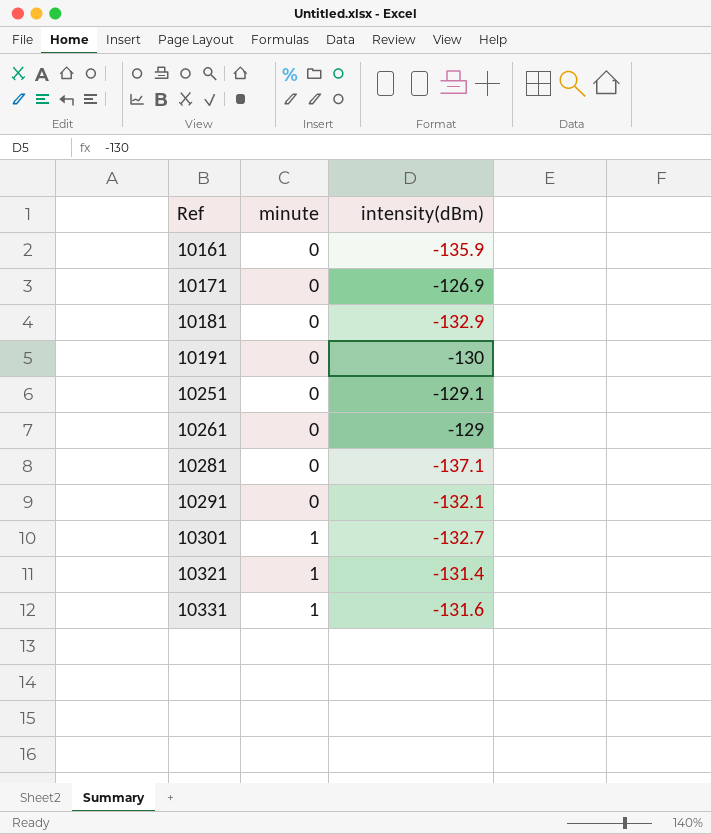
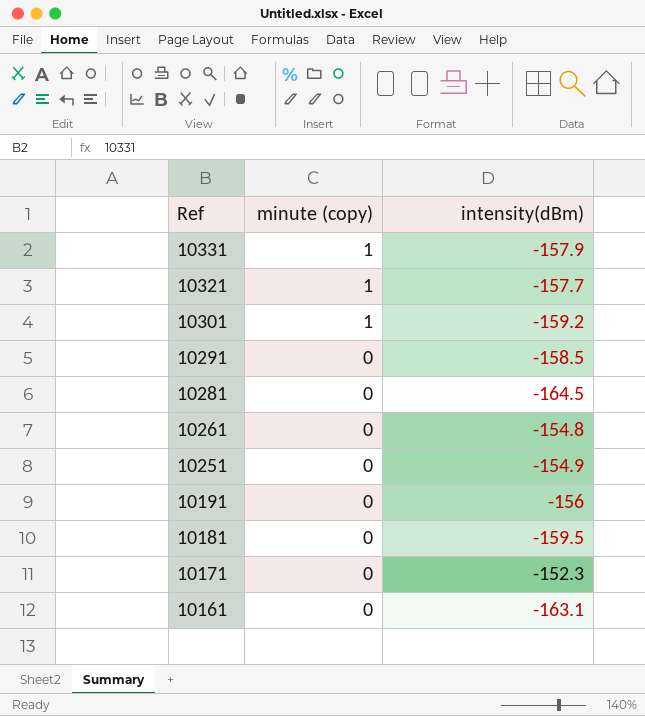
row order: Ref ascending -> Ref descending
column name: minute -> minute (copy)
10331 | intensity(dBm): -131.6 -> -157.9
10321 | intensity(dBm): -131.4 -> -157.7
10301 | intensity(dBm): -132.7 -> -159.2
10291 | intensity(dBm): -132.1 -> -158.5
10281 | intensity(dBm): -137.1 -> -164.5
10261 | intensity(dBm): -129 -> -154.8
10251 | intensity(dBm): -129.1 -> -154.9
10191 | intensity(dBm): -130 -> -156
10181 | intensity(dBm): -132.9 -> -159.5
10171 | intensity(dBm): -126.9 -> -152.3
10161 | intensity(dBm): -135.9 -> -163.1

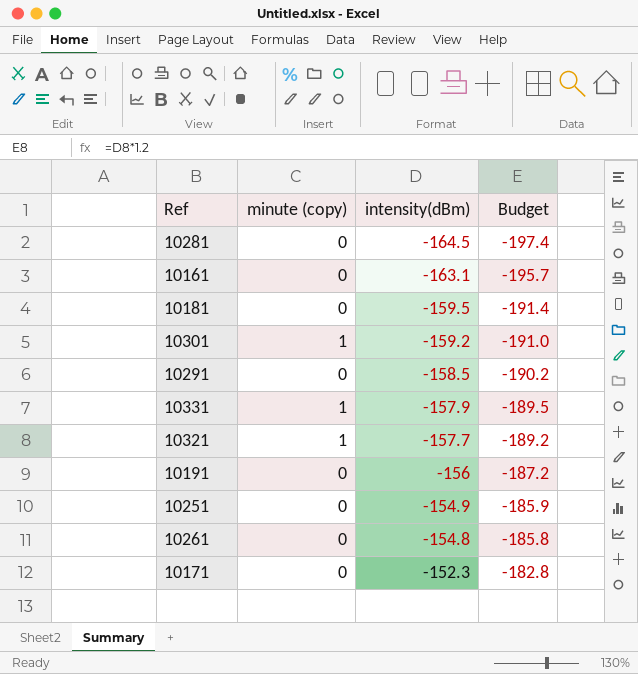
row order: Ref descending -> intensity(dBm) ascending
column Budget | formula: none -> [intensity(dBm)] * 1.2

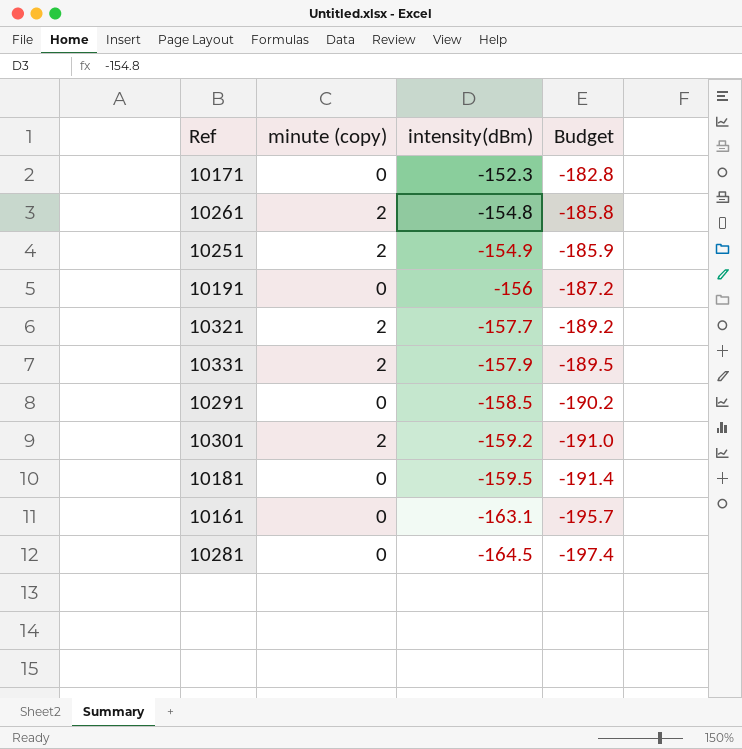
row order: intensity(dBm) ascending -> intensity(dBm) descending
10261 | minute (copy): 0 -> 2
10251 | minute (copy): 0 -> 2
10321 | minute (copy): 1 -> 2
10331 | minute (copy): 1 -> 2
10301 | minute (copy): 1 -> 2

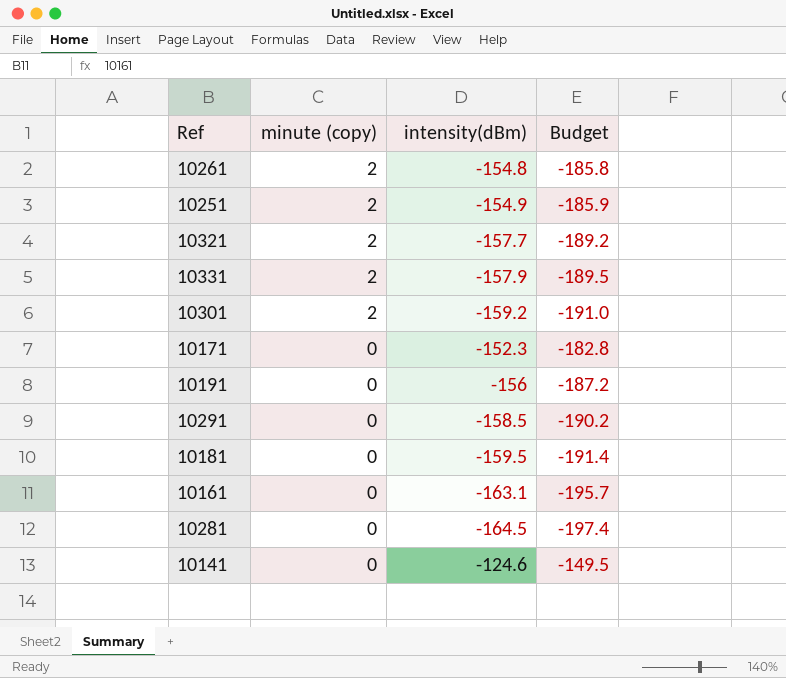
row order: intensity(dBm) descending -> minute (copy) descending
row 10141: none -> 0 | -124.6 | -149.5

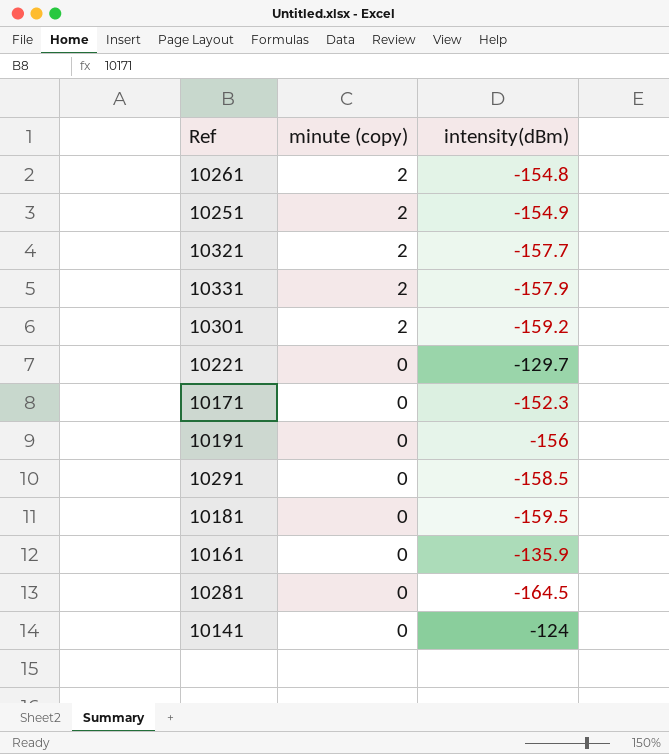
column Budget | formula: [intensity(dBm)] * 1.2 -> none
row 10221: none -> 0 | -129.7
10161 | intensity(dBm): -163.1 -> -135.9
10141 | intensity(dBm): -124.6 -> -124

